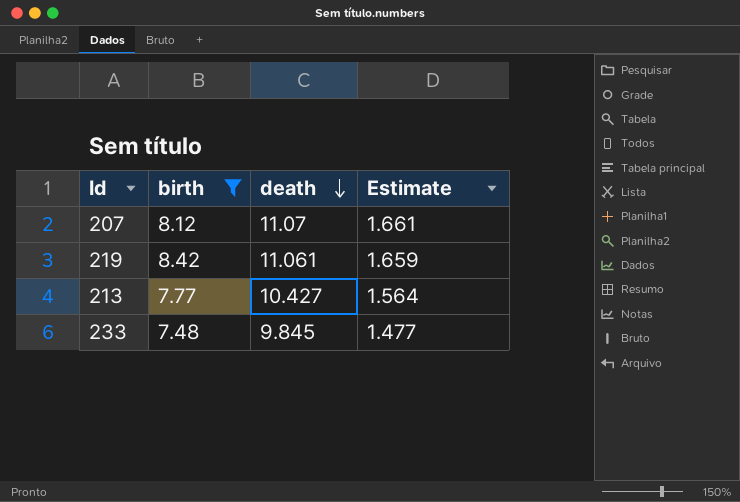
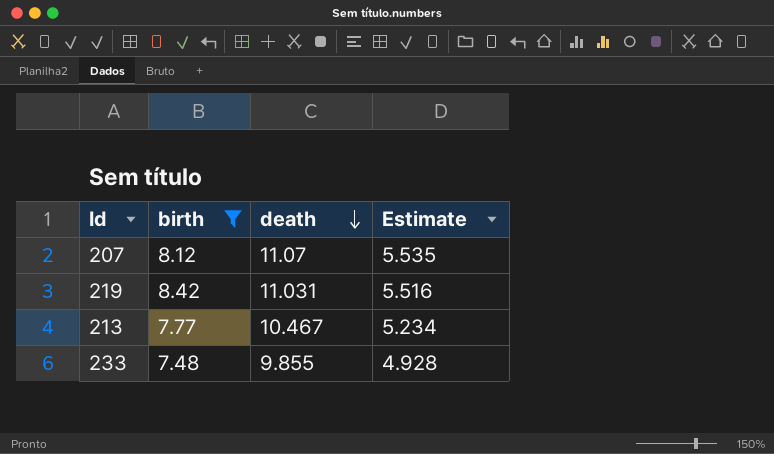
column Estimate | formula: [death] * 0.15 -> [death] * 0.5
219 | death: 11.061 -> 11.031
213 | death: 10.427 -> 10.467
233 | death: 9.845 -> 9.855

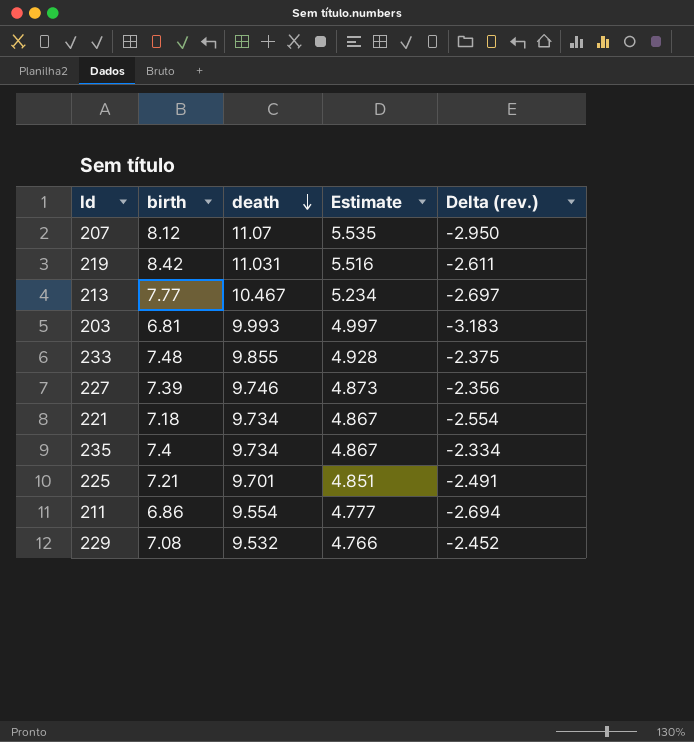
filter: birth >= 7.48 -> none
column Delta (rev.) | formula: none -> [birth] - [death]

